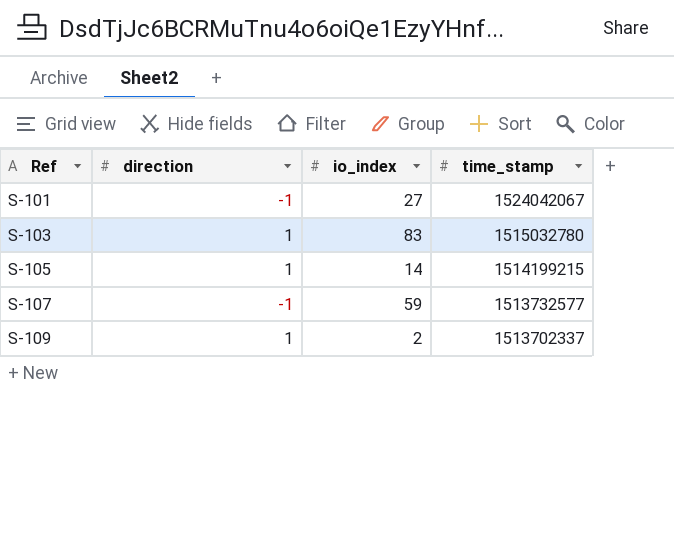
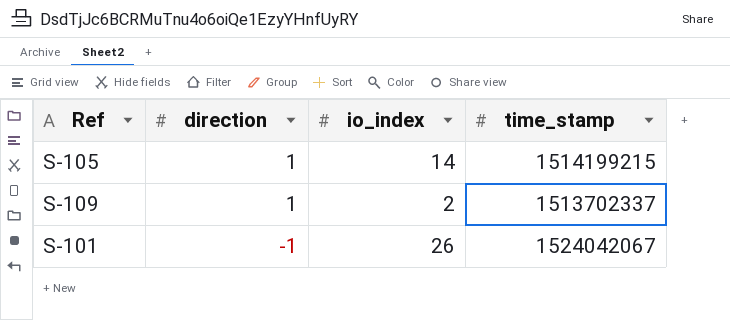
row order: Ref ascending -> direction descending
row S-103: 1 | 83 | 1515032780 -> none
row S-107: -1 | 59 | 1513732577 -> none
S-101 | io_index: 27 -> 26

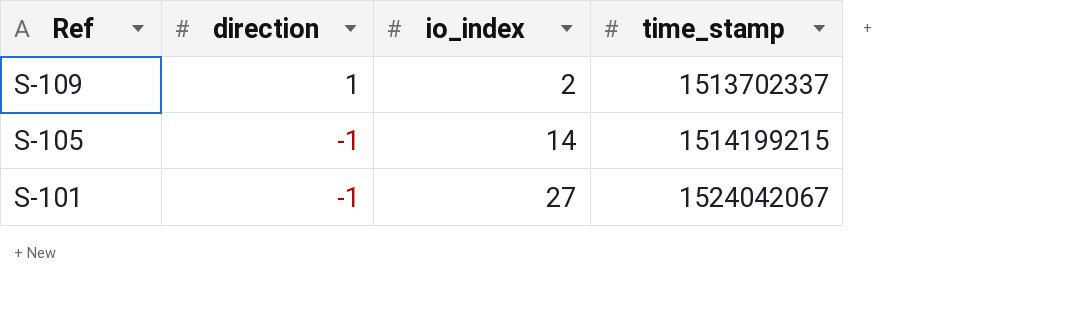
row order: direction descending -> Ref descending
S-105 | direction: 1 -> -1
S-101 | io_index: 26 -> 27

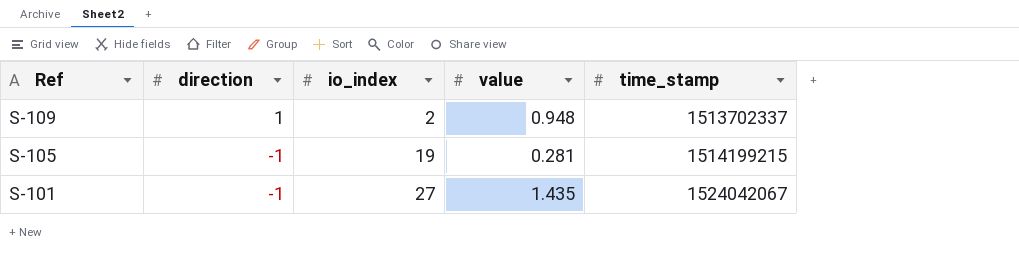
column value | position: none -> 4
S-105 | io_index: 14 -> 19

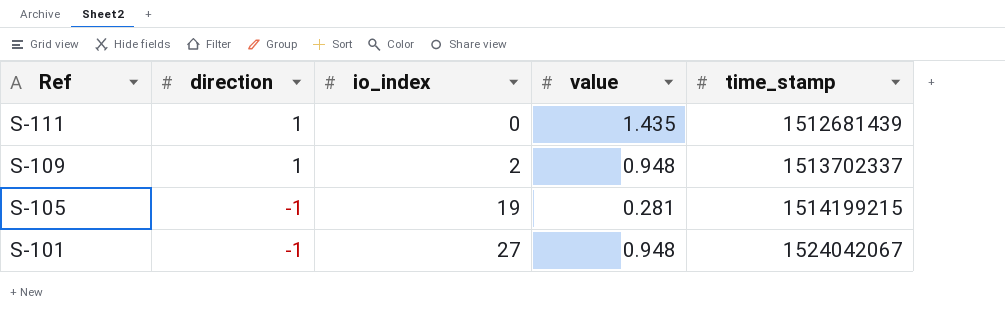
row S-111: none -> 1 | 0 | 1.435 | 1512681439
S-101 | value: 1.435 -> 0.948

